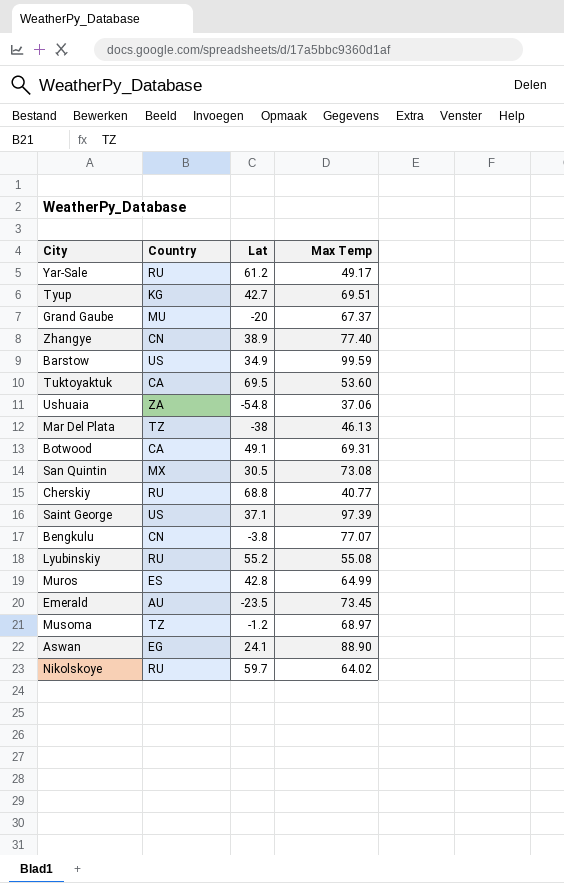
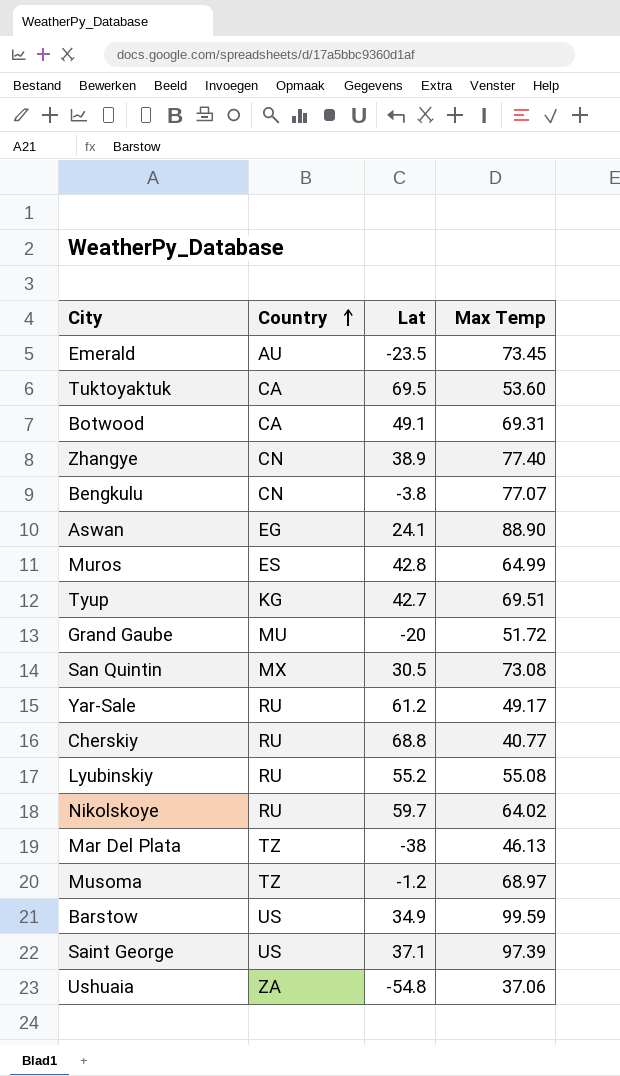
row order: none -> Country ascending
Grand Gaube | Max Temp: 67.37 -> 51.72

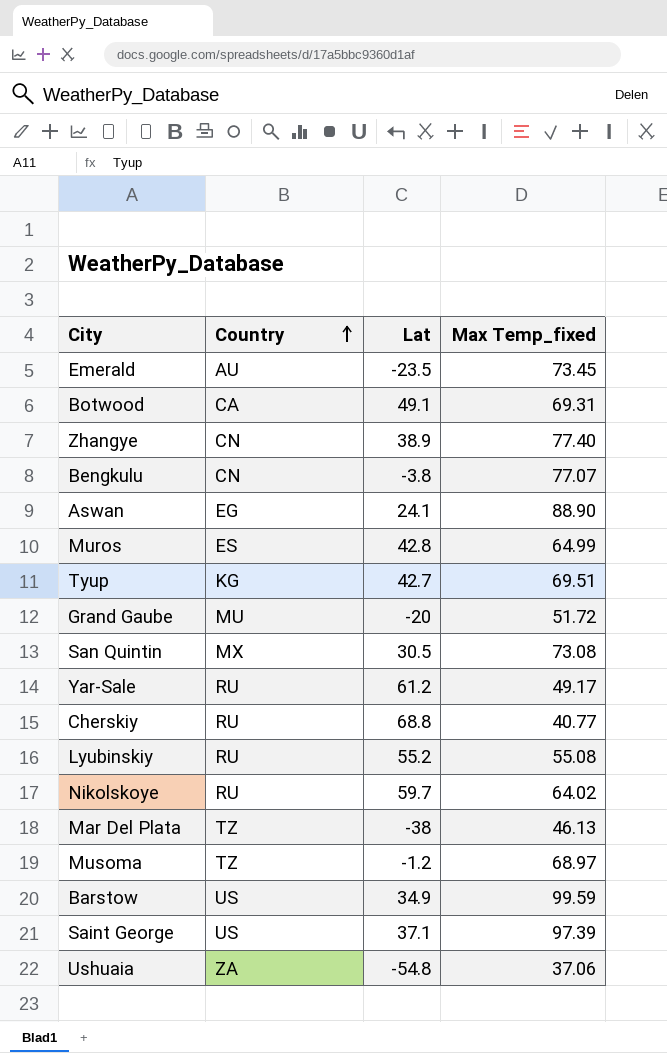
column name: Max Temp -> Max Temp_fixed
row Tuktoyaktuk: CA | 69.5 | 53.60 -> none

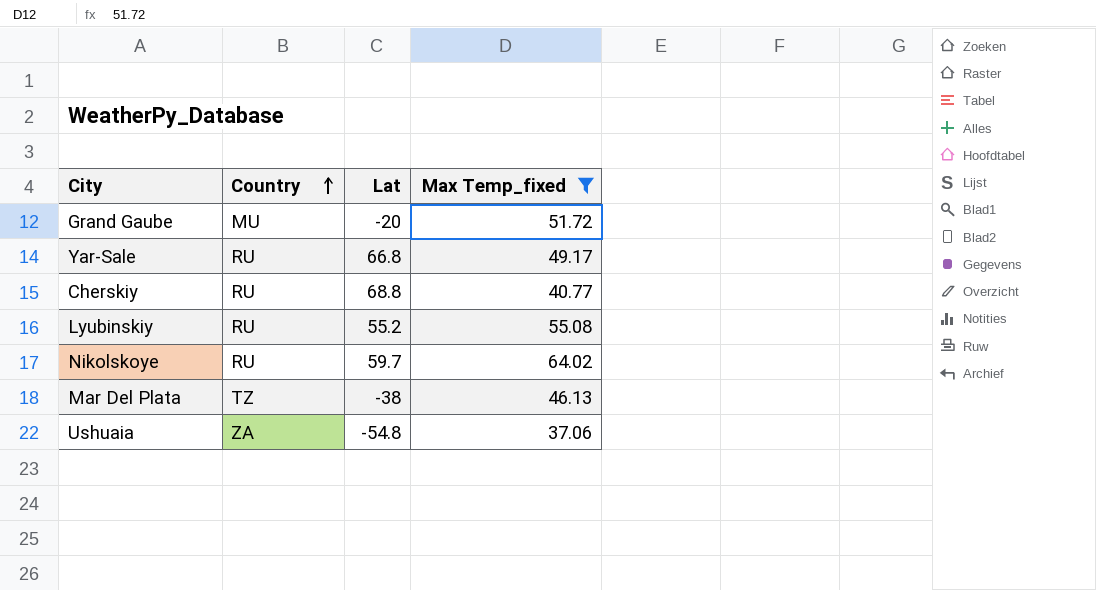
filter: none -> Max Temp_fixed <= 64.02
Yar-Sale | Lat: 61.2 -> 66.8

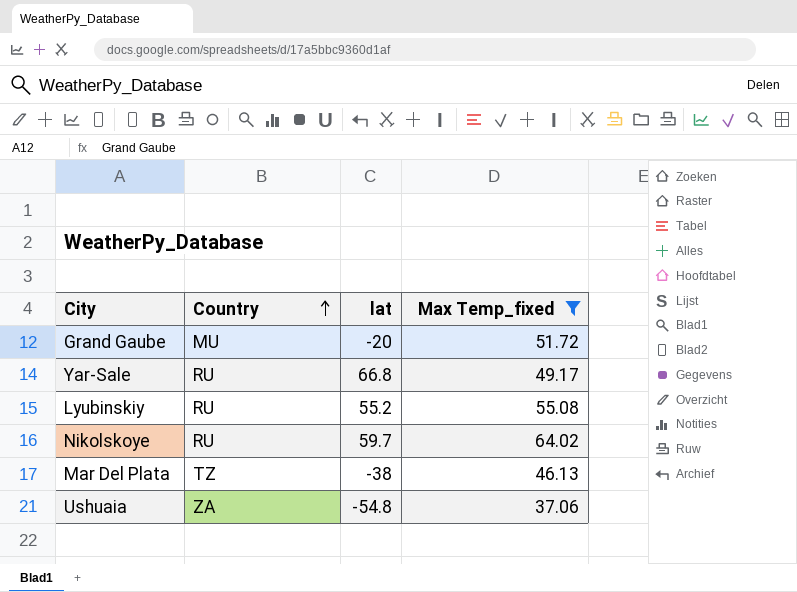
column name: Lat -> lat
row Cherskiy: RU | 68.8 | 40.77 -> none

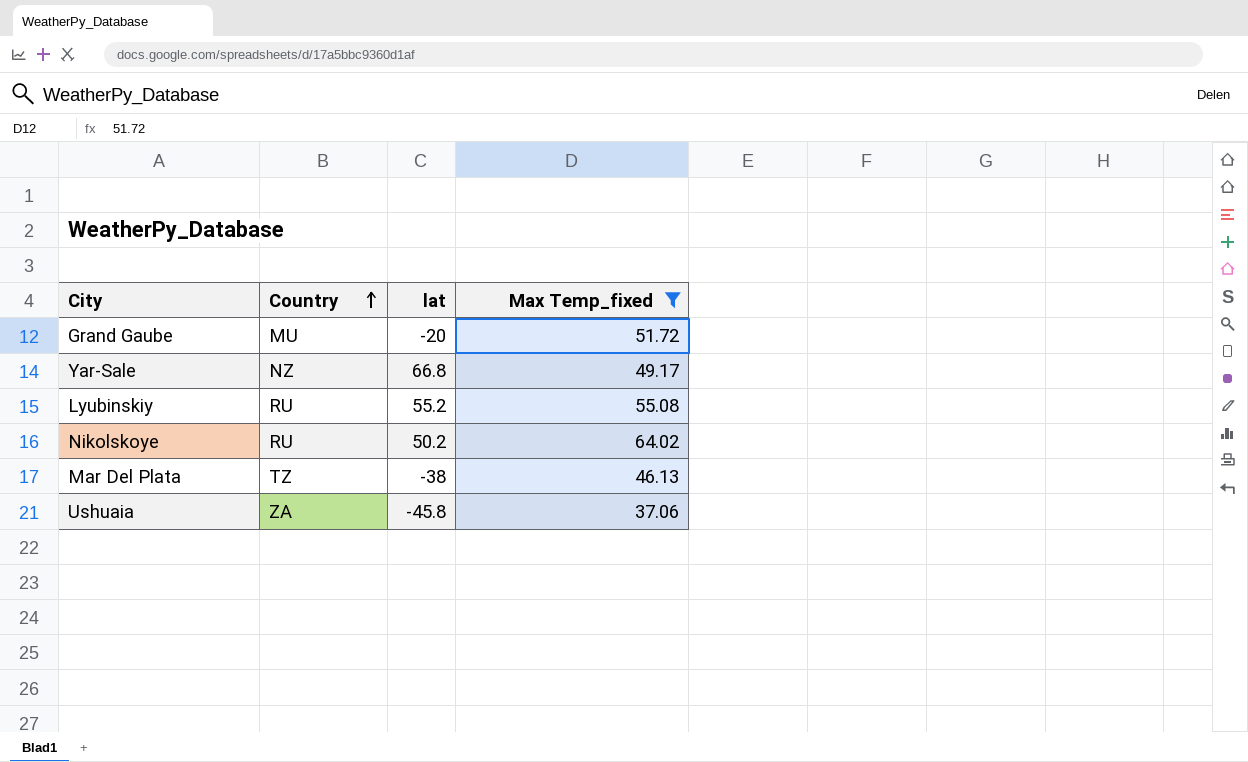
Yar-Sale | Country: RU -> NZ
Nikolskoye | lat: 59.7 -> 50.2
Ushuaia | lat: -54.8 -> -45.8

